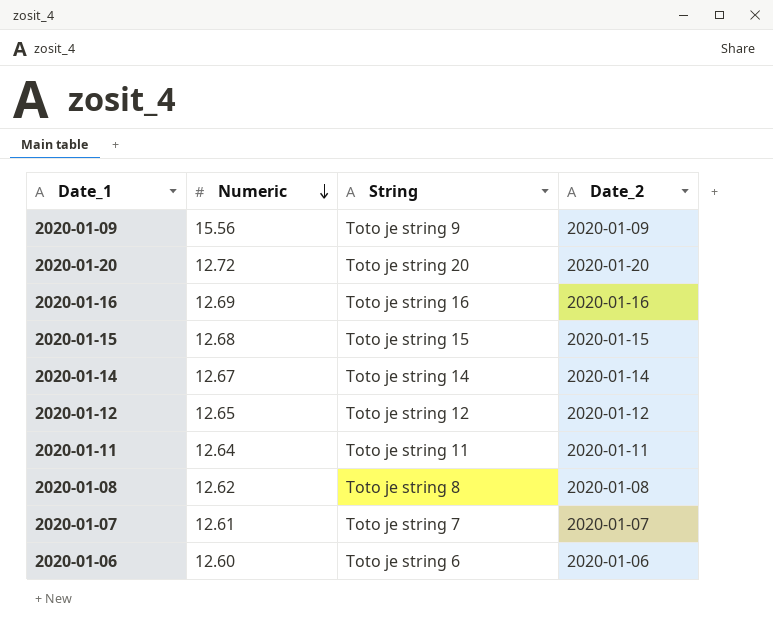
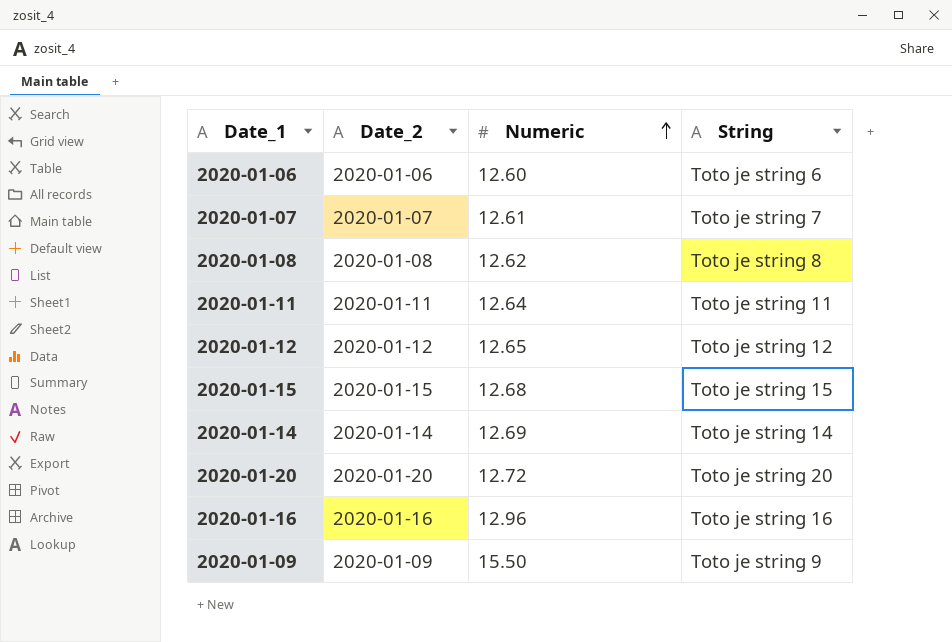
row order: Numeric descending -> Numeric ascending
column Date_2 | position: 4 -> 2
2020-01-14 | Numeric: 12.67 -> 12.69
2020-01-16 | Numeric: 12.69 -> 12.96
2020-01-09 | Numeric: 15.56 -> 15.50

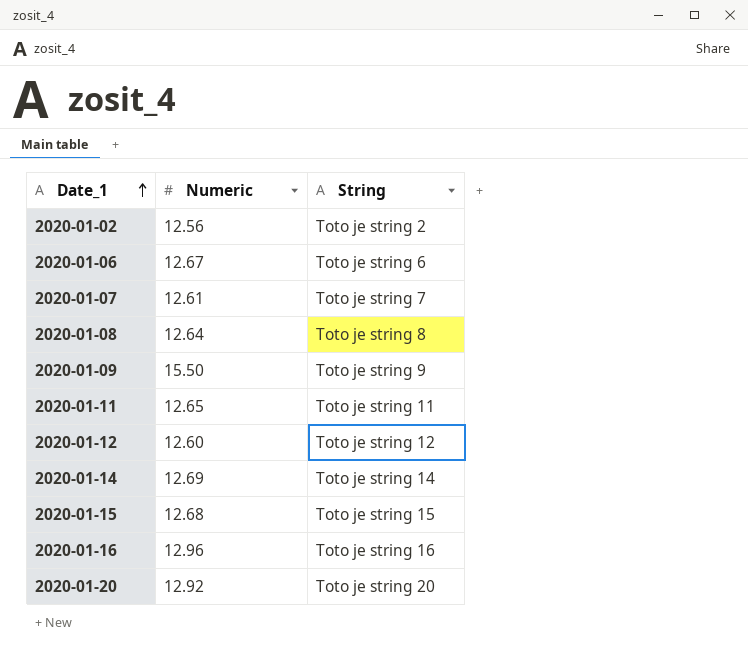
row order: Numeric ascending -> Date_1 ascending
column Date_2 | position: 2 -> none
row 2020-01-02: none -> 12.56 | Toto je string 2
2020-01-06 | Numeric: 12.60 -> 12.67
2020-01-08 | Numeric: 12.62 -> 12.64
2020-01-11 | Numeric: 12.64 -> 12.65
2020-01-12 | Numeric: 12.65 -> 12.60
2020-01-20 | Numeric: 12.72 -> 12.92

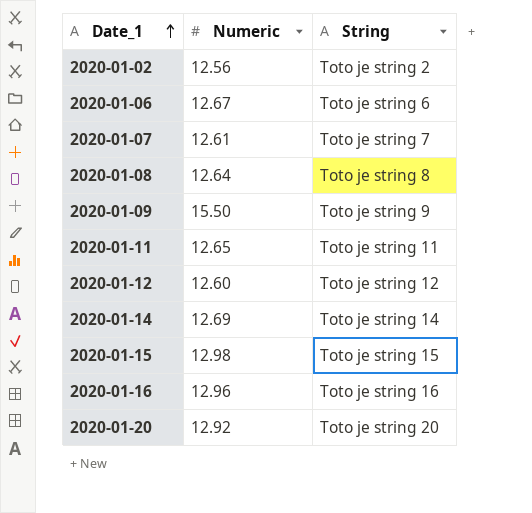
2020-01-15 | Numeric: 12.68 -> 12.98

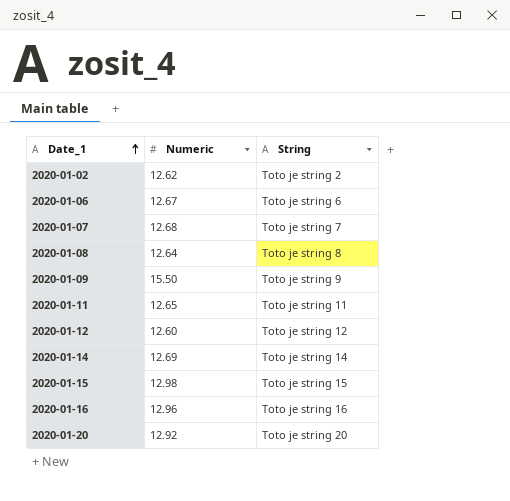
2020-01-02 | Numeric: 12.56 -> 12.62
2020-01-07 | Numeric: 12.61 -> 12.68

